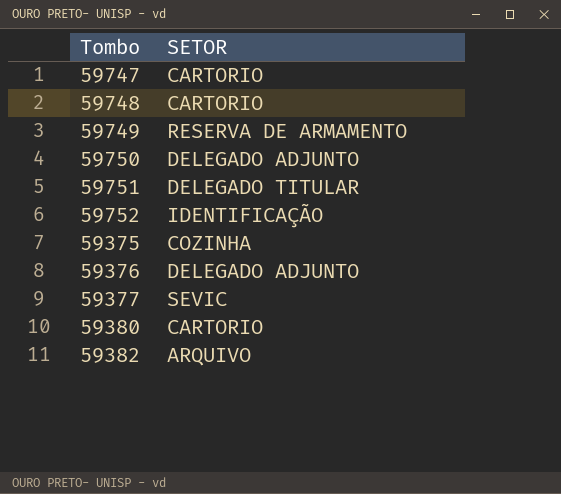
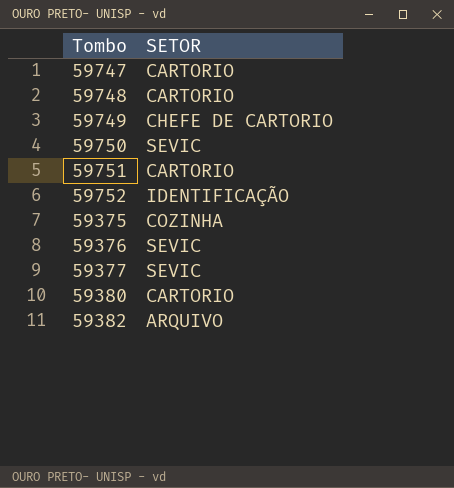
59749 | SETOR: RESERVA DE ARMAMENTO -> CHEFE DE CARTORIO
59750 | SETOR: DELEGADO ADJUNTO -> SEVIC
59751 | SETOR: DELEGADO TITULAR -> CARTORIO
59376 | SETOR: DELEGADO ADJUNTO -> SEVIC

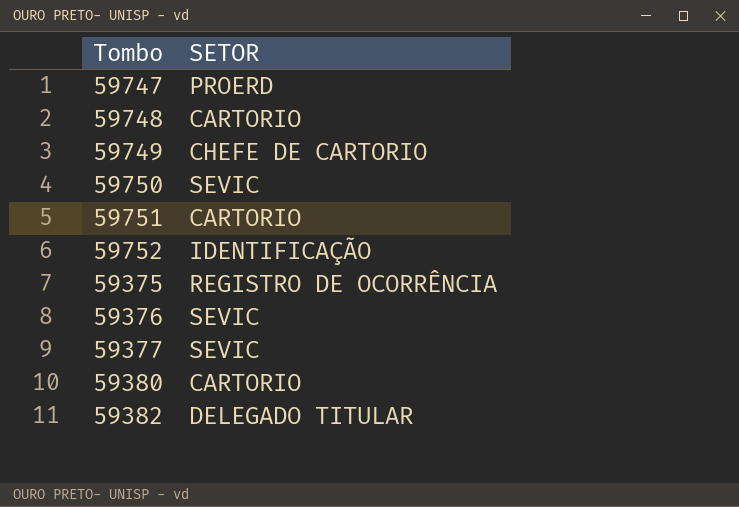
59747 | SETOR: CARTORIO -> PROERD
59375 | SETOR: COZINHA -> REGISTRO DE OCORRÊNCIA
59382 | SETOR: ARQUIVO -> DELEGADO TITULAR

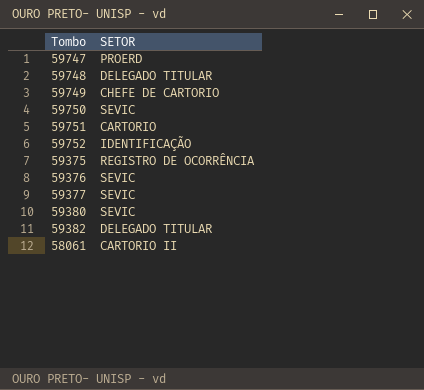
59748 | SETOR: CARTORIO -> DELEGADO TITULAR
59380 | SETOR: CARTORIO -> SEVIC
row 58061: none -> CARTORIO II

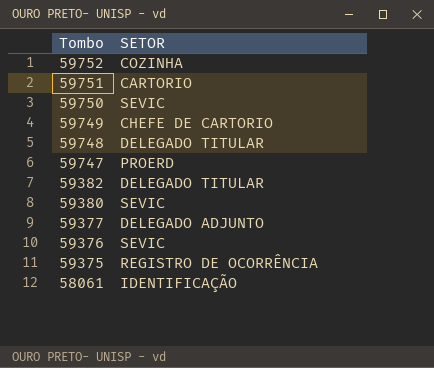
row order: none -> Tombo descending
59752 | SETOR: IDENTIFICAÇÃO -> COZINHA
59377 | SETOR: SEVIC -> DELEGADO ADJUNTO
58061 | SETOR: CARTORIO II -> IDENTIFICAÇÃO

